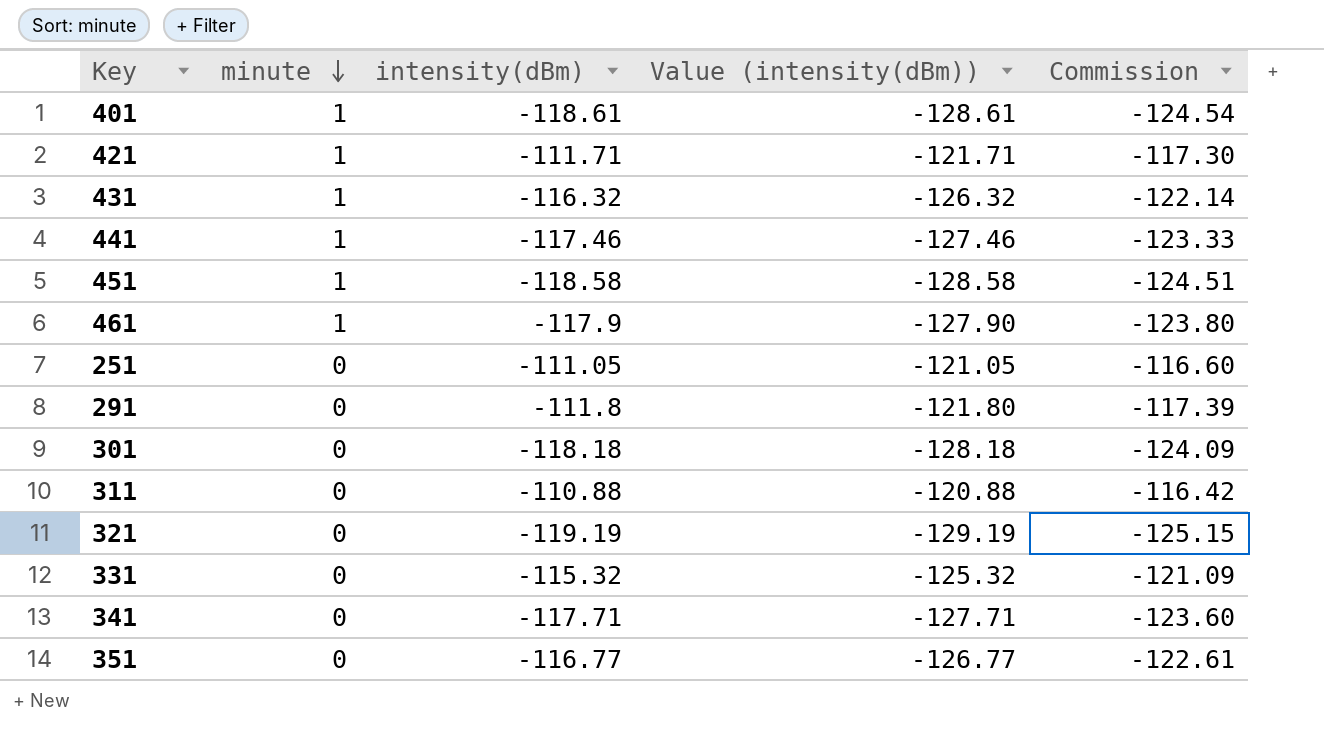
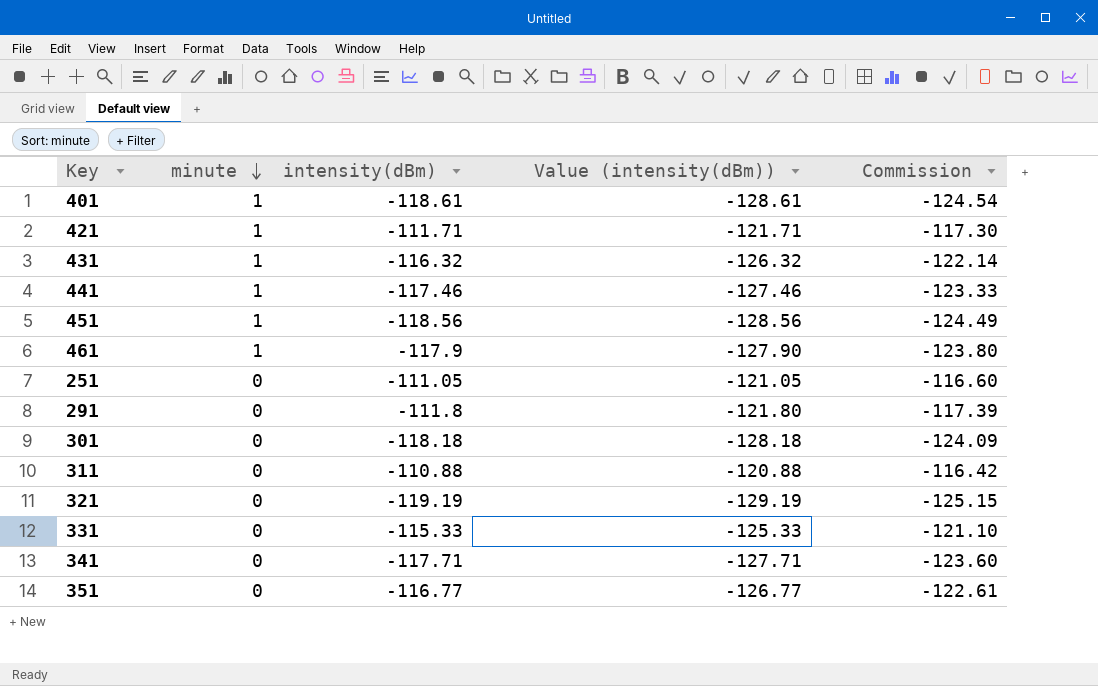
451 | intensity(dBm): -118.58 -> -118.56
451 | Value (intensity(dBm)): -128.58 -> -128.56
451 | Commission: -124.51 -> -124.49
331 | intensity(dBm): -115.32 -> -115.33
331 | Value (intensity(dBm)): -125.32 -> -125.33
331 | Commission: -121.09 -> -121.10

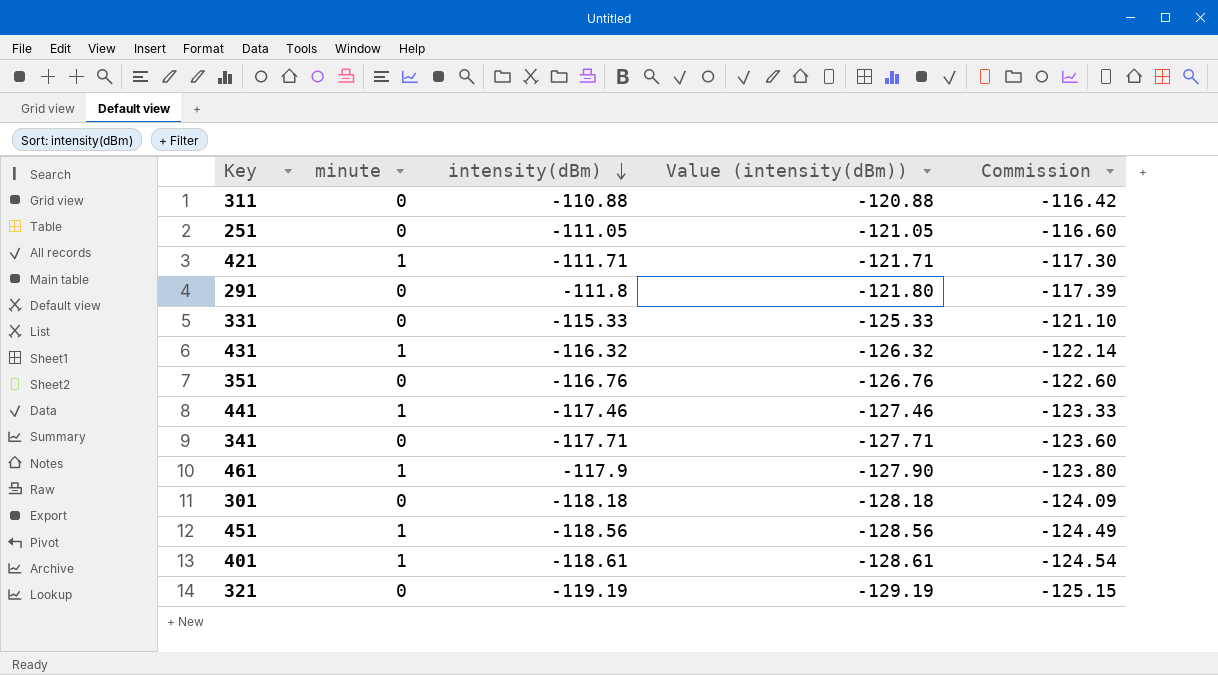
row order: minute descending -> intensity(dBm) descending
351 | intensity(dBm): -116.77 -> -116.76
351 | Value (intensity(dBm)): -126.77 -> -126.76
351 | Commission: -122.61 -> -122.60

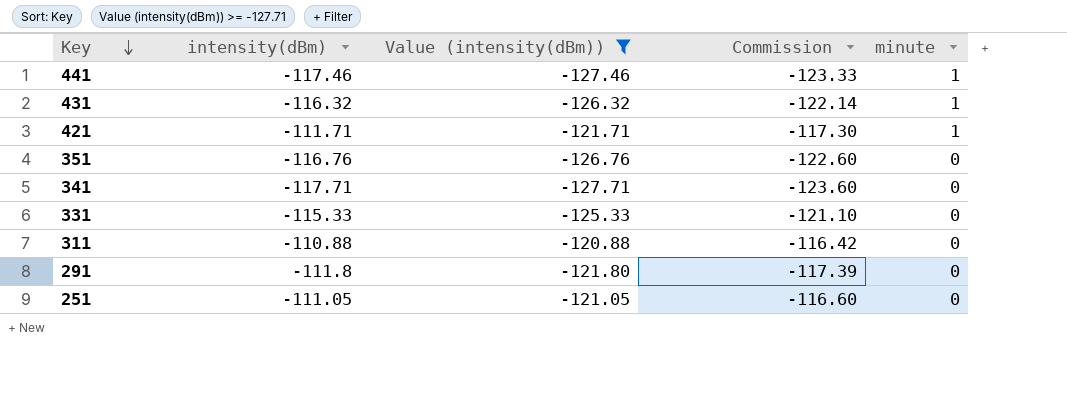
filter: none -> Value (intensity(dBm)) >= -127.71
row order: intensity(dBm) descending -> Key descending
column minute | position: 2 -> 5

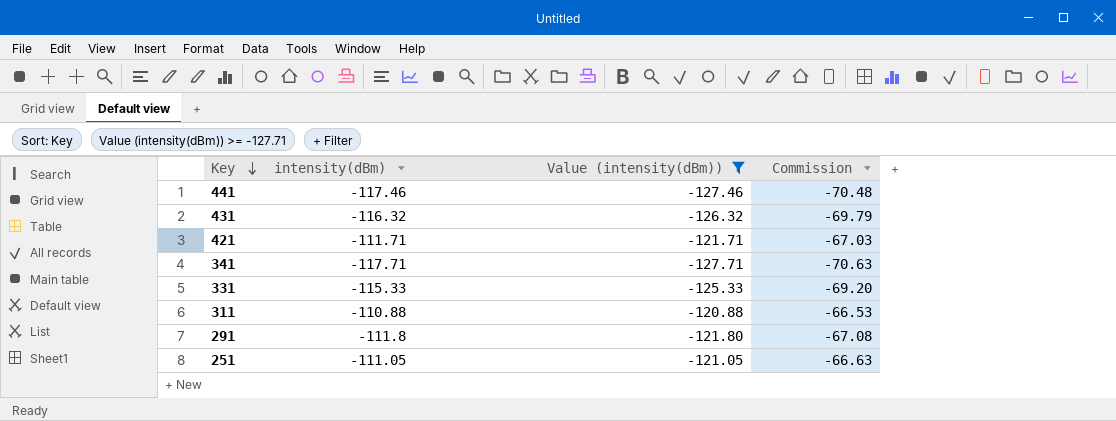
column minute | position: 5 -> none
column Commission | formula: [intensity(dBm)] * 1.05 -> [intensity(dBm)] * 0.6
row 351: -116.76 | -126.76 | -122.60 | 0 -> none

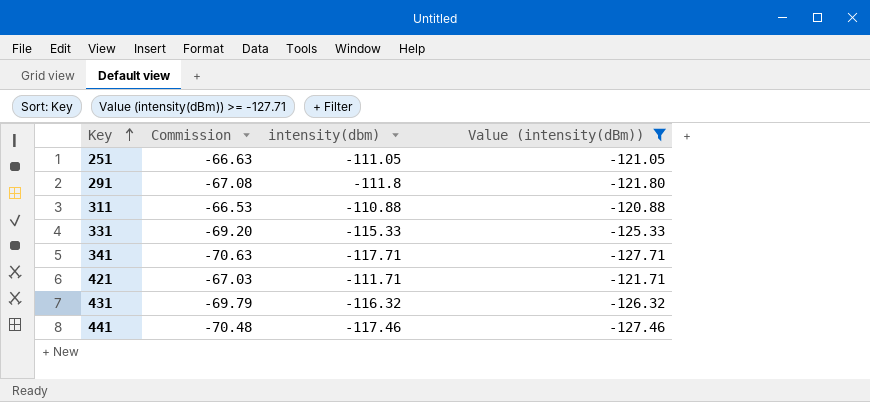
row order: Key descending -> Key ascending
column Commission | position: 4 -> 2
column name: intensity(dBm) -> intensity(dbm)

